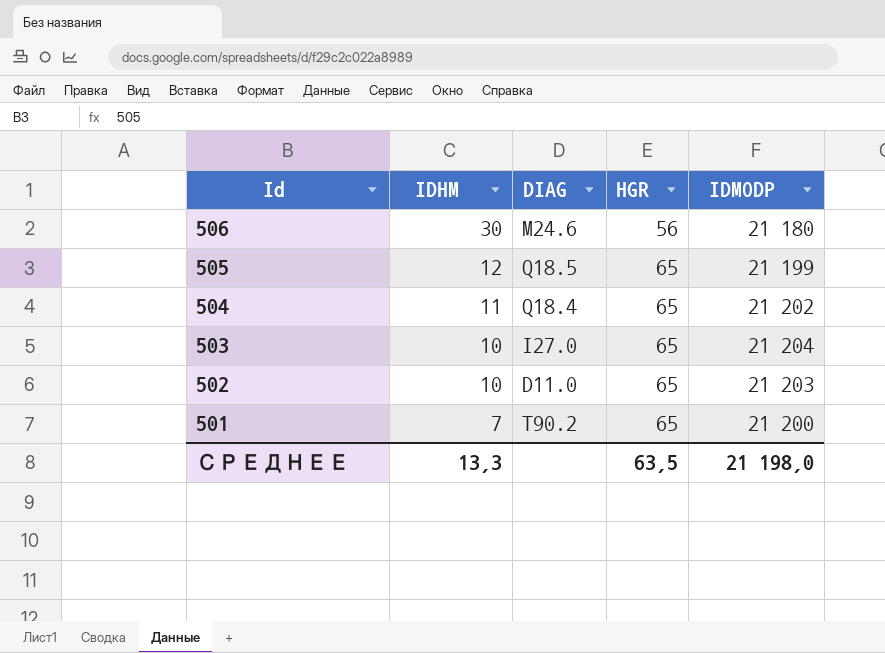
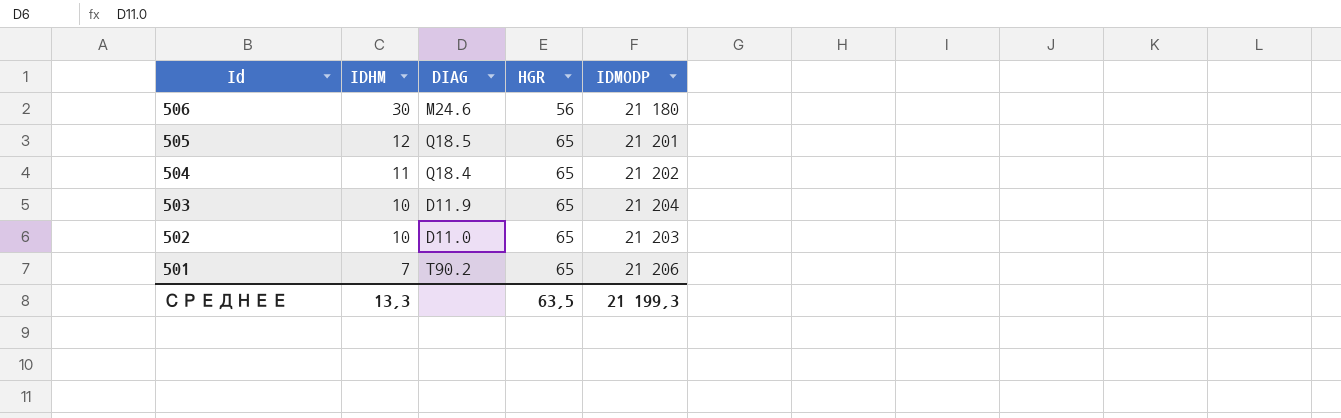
505 | IDMODP: 21 199 -> 21 201
503 | DIAG: I27.0 -> D11.9
501 | IDMODP: 21 200 -> 21 206
СРЕДНЕЕ | IDMODP: 21 198,0 -> 21 199,3

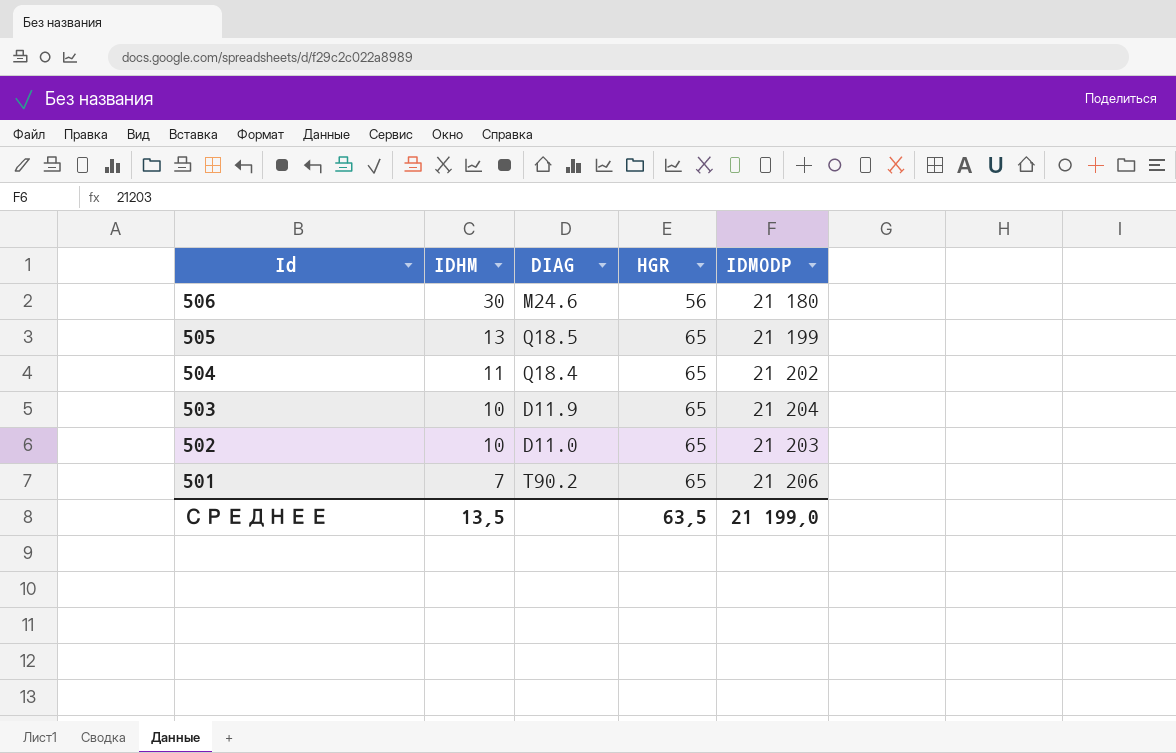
505 | IDHM: 12 -> 13
505 | IDMODP: 21 201 -> 21 199
СРЕДНЕЕ | IDHM: 13,3 -> 13,5
СРЕДНЕЕ | IDMODP: 21 199,3 -> 21 199,0

